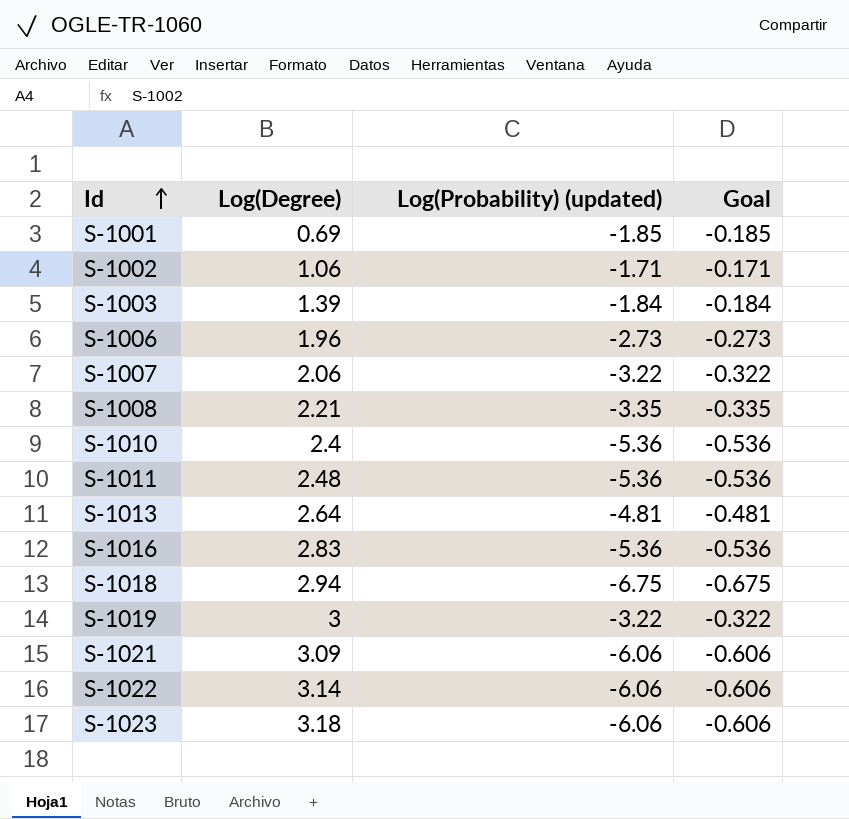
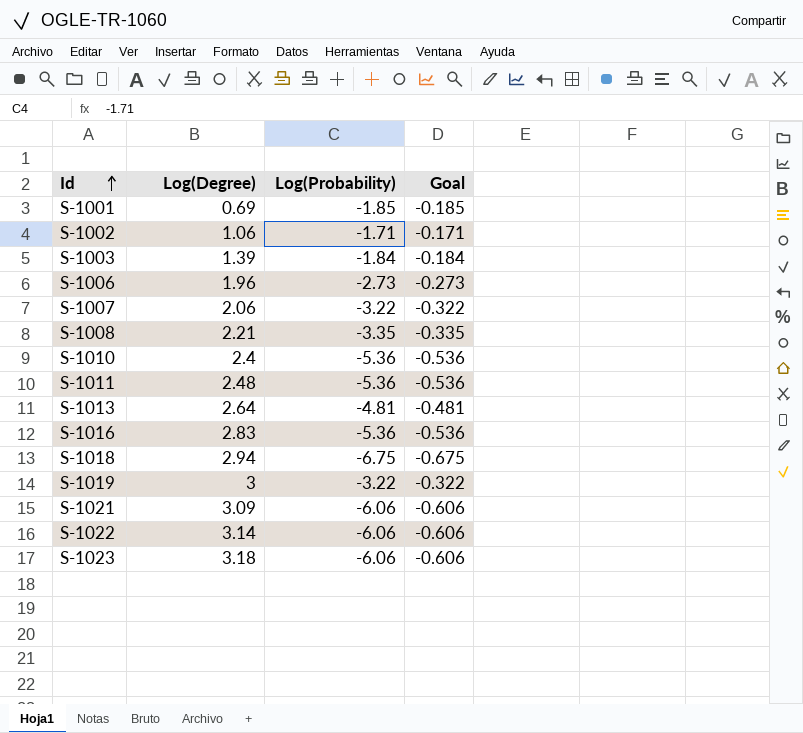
column name: Log(Probability) (updated) -> Log(Probability)

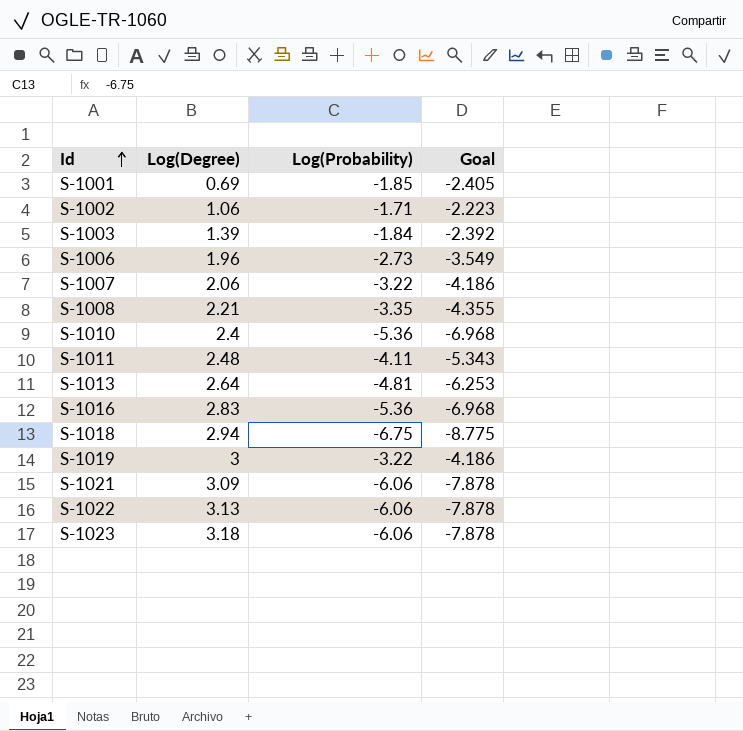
column Goal | formula: [Log(Probability)] * 0.1 -> [Log(Probability)] * 1.3
S-1011 | Log(Probability): -5.36 -> -4.11
S-1022 | Log(Degree): 3.14 -> 3.13

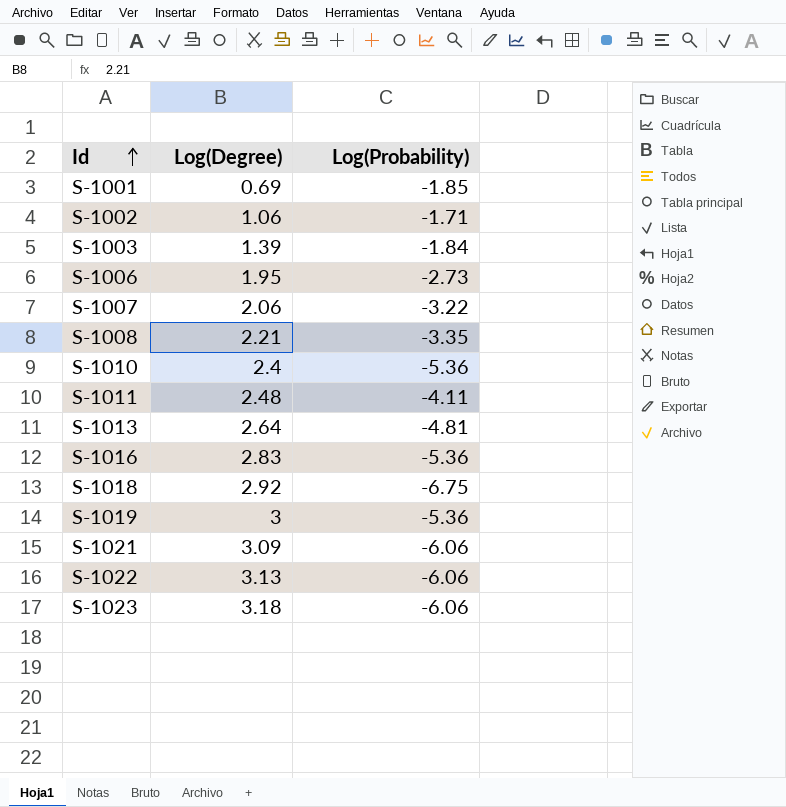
column Goal | formula: [Log(Probability)] * 1.3 -> none
S-1006 | Log(Degree): 1.96 -> 1.95
S-1018 | Log(Degree): 2.94 -> 2.92
S-1019 | Log(Probability): -3.22 -> -5.36

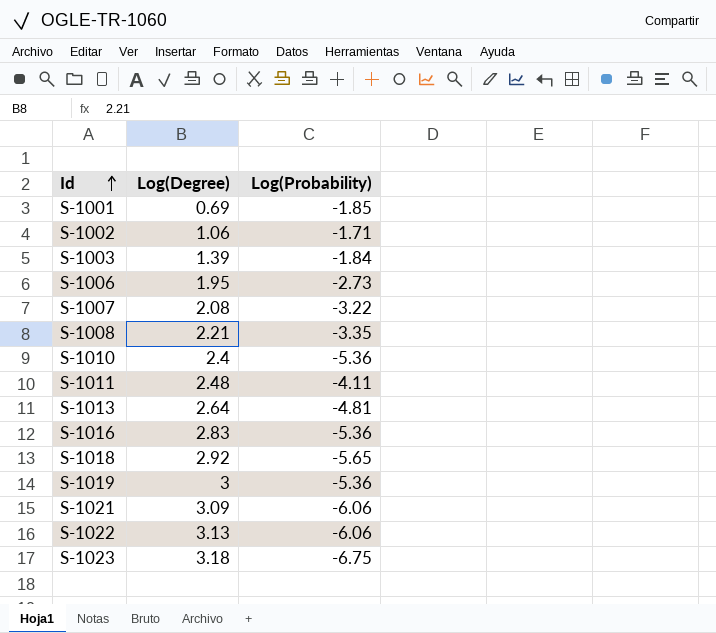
S-1007 | Log(Degree): 2.06 -> 2.08
S-1018 | Log(Probability): -6.75 -> -5.65
S-1023 | Log(Probability): -6.06 -> -6.75

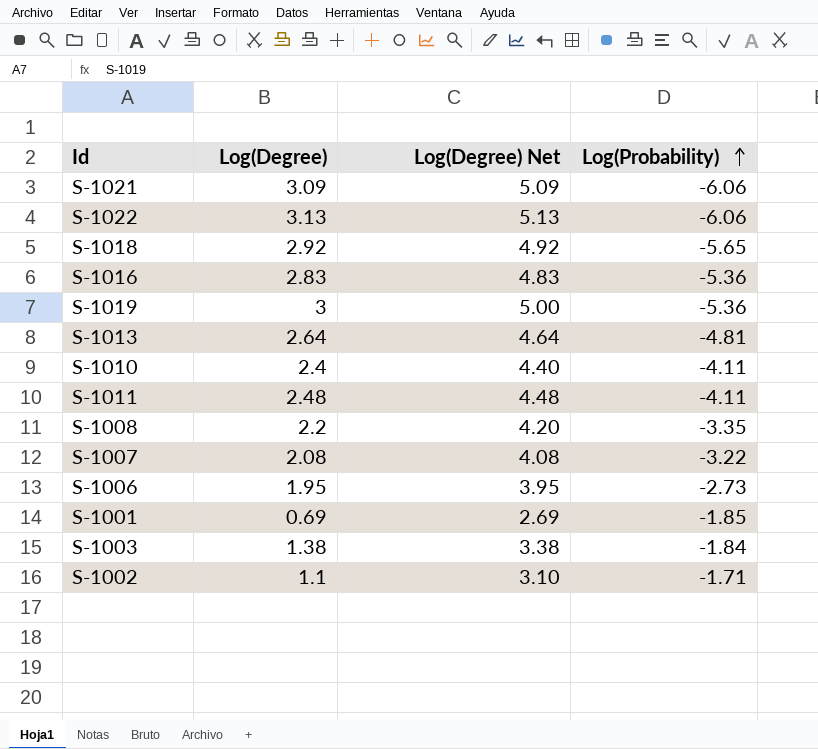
row order: Id ascending -> Log(Probability) ascending
column Log(Degree) Net | formula: none -> [Log(Degree)] + 2
row S-1023: 3.18 | -6.75 -> none
S-1010 | Log(Probability): -5.36 -> -4.11
S-1008 | Log(Degree): 2.21 -> 2.2
S-1003 | Log(Degree): 1.39 -> 1.38
S-1002 | Log(Degree): 1.06 -> 1.1

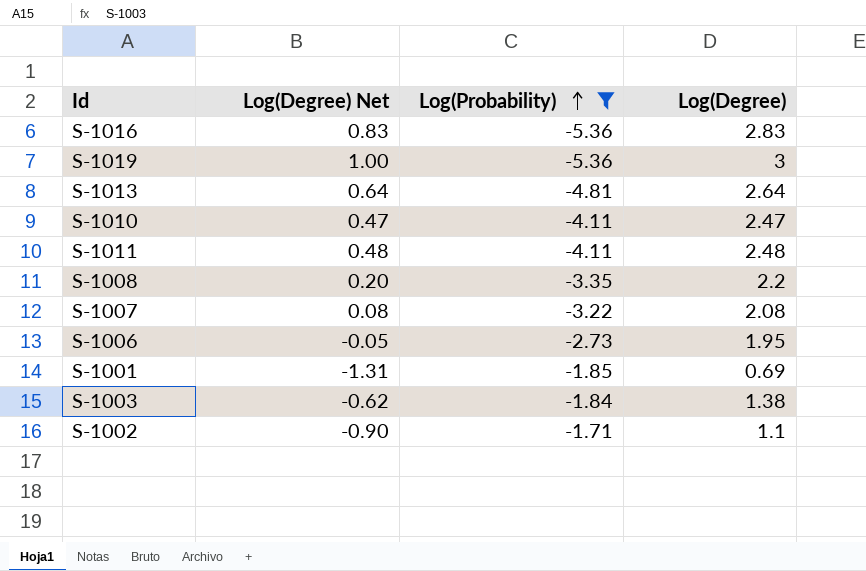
filter: none -> Log(Probability) >= -5.36
column Log(Degree) Net | formula: [Log(Degree)] + 2 -> [Log(Degree)] - 2
column Log(Degree) | position: 2 -> 4
S-1010 | Log(Degree): 2.4 -> 2.47

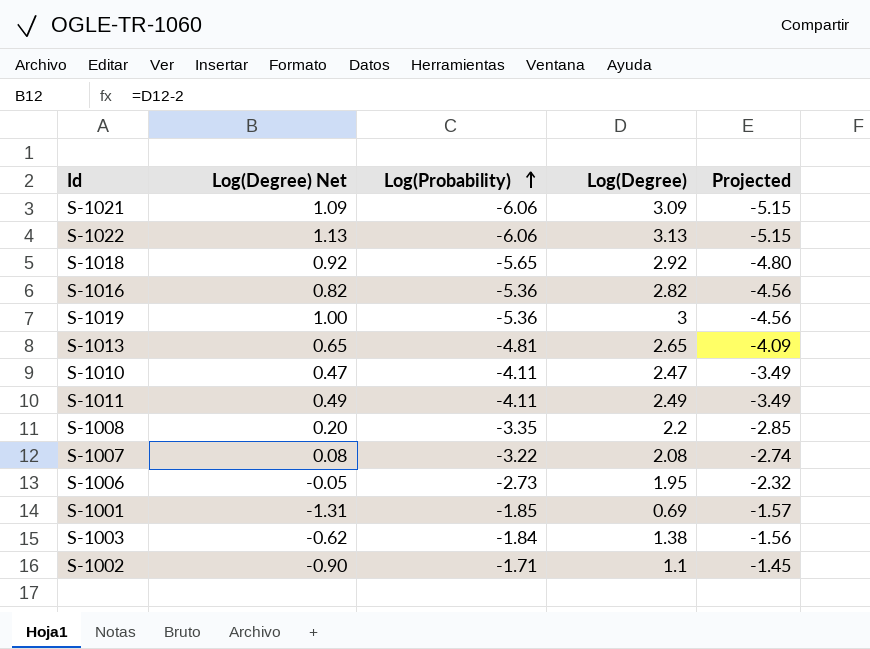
filter: Log(Probability) >= -5.36 -> none
column Projected | formula: none -> [Log(Probability)] * 0.85
S-1016 | Log(Degree) Net: 0.83 -> 0.82
S-1016 | Log(Degree): 2.83 -> 2.82
S-1013 | Log(Degree) Net: 0.64 -> 0.65
S-1013 | Log(Degree): 2.64 -> 2.65
S-1011 | Log(Degree) Net: 0.48 -> 0.49
S-1011 | Log(Degree): 2.48 -> 2.49

